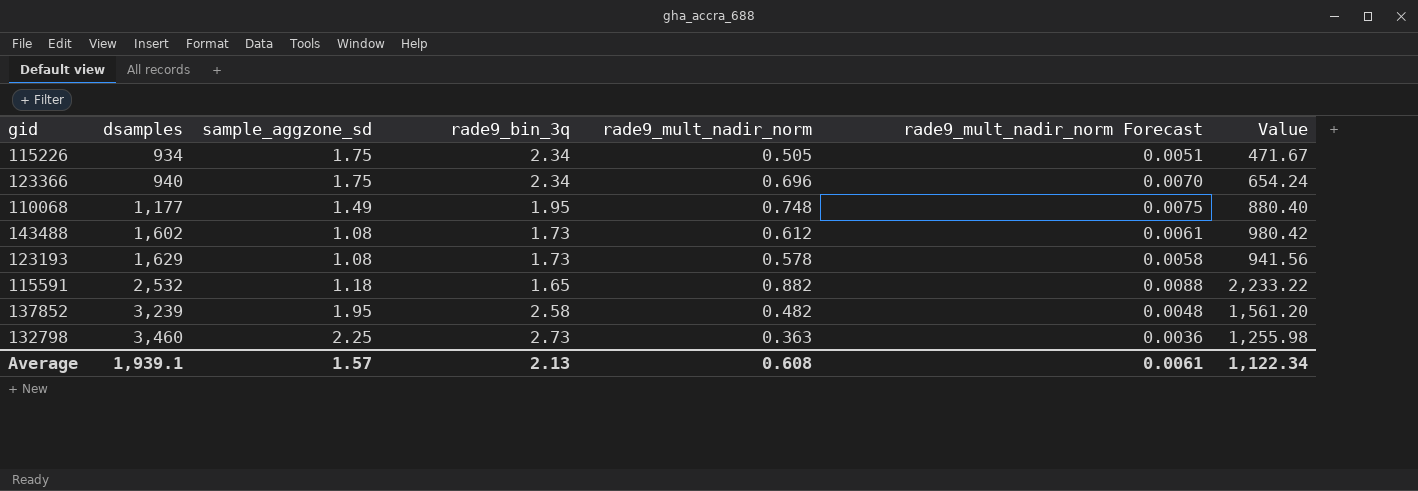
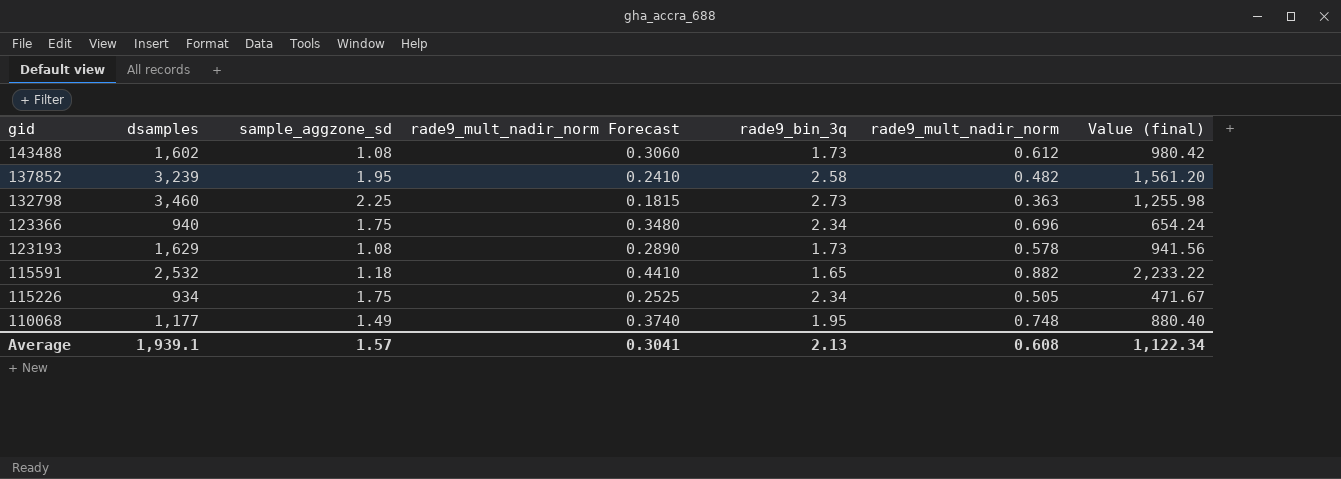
row order: dsamples ascending -> gid descending
column rade9_mult_nadir_norm Forecast | formula: [rade9_mult_nadir_norm] * 0.01 -> [rade9_mult_nadir_norm] * 0.5
column rade9_mult_nadir_norm Forecast | position: 6 -> 4
column name: Value -> Value (final)
Average | rade9_mult_nadir_norm Forecast: 0.0061 -> 0.3041

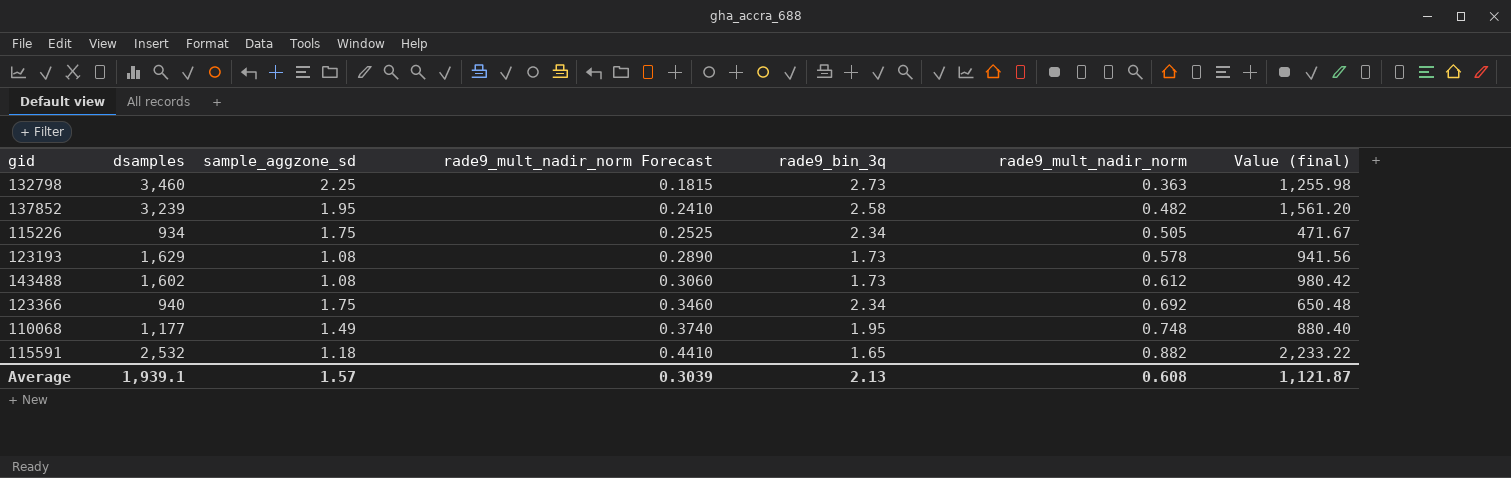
row order: gid descending -> rade9_mult_nadir_norm Forecast ascending
123366 | rade9_mult_nadir_norm Forecast: 0.3480 -> 0.3460
123366 | rade9_mult_nadir_norm: 0.696 -> 0.692
123366 | Value (final): 654.24 -> 650.48
Average | rade9_mult_nadir_norm Forecast: 0.3041 -> 0.3039
Average | Value (final): 1,122.34 -> 1,121.87

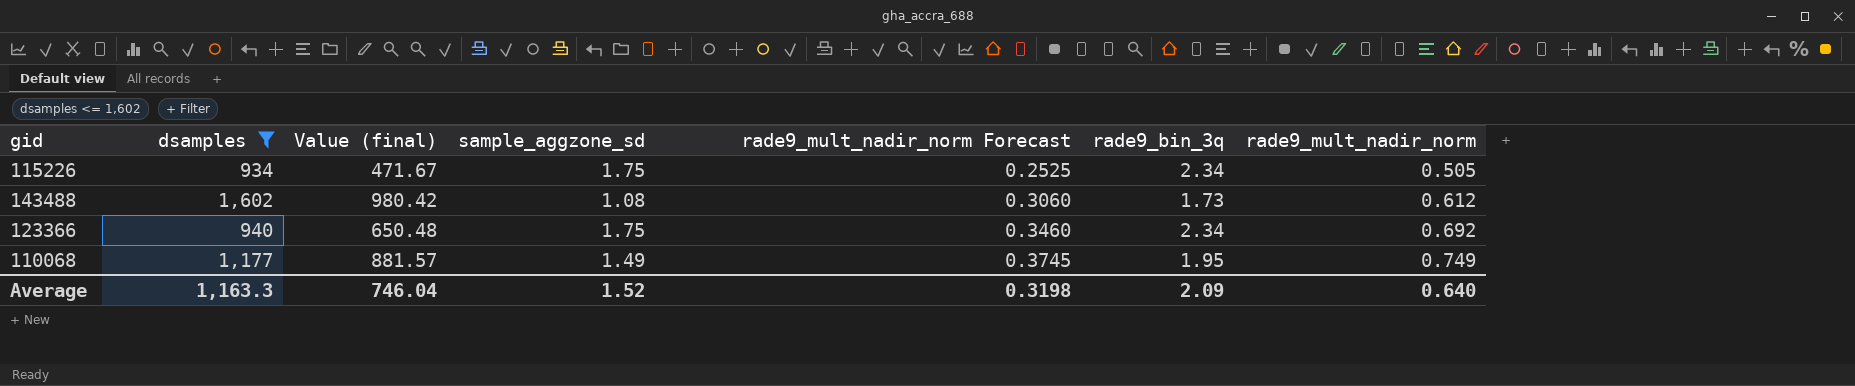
filter: none -> dsamples <= 1,602
column Value (final) | position: 7 -> 3
110068 | Value (final): 880.40 -> 881.57
110068 | rade9_mult_nadir_norm Forecast: 0.3740 -> 0.3745
110068 | rade9_mult_nadir_norm: 0.748 -> 0.749
Average | dsamples: 1,939.1 -> 1,163.3
Average | Value (final): 1,121.87 -> 746.04
Average | sample_aggzone_sd: 1.57 -> 1.52
Average | rade9_mult_nadir_norm Forecast: 0.3039 -> 0.3198
Average | rade9_bin_3q: 2.13 -> 2.09
Average | rade9_mult_nadir_norm: 0.608 -> 0.640

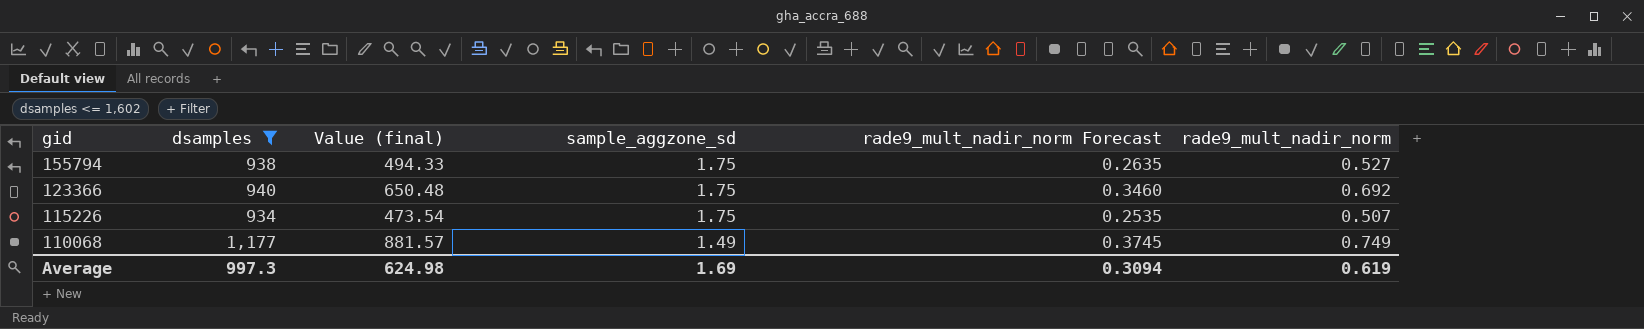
row order: rade9_mult_nadir_norm Forecast ascending -> gid descending
column rade9_bin_3q | position: 6 -> none
row 143488: 1,602 | 980.42 | 1.08 | 0.3060 | 1.73 | 0.612 -> none
row 155794: none -> 938 | 494.33 | 1.75 | 0.2635 | 0.527
115226 | Value (final): 471.67 -> 473.54
115226 | rade9_mult_nadir_norm Forecast: 0.2525 -> 0.2535
115226 | rade9_mult_nadir_norm: 0.505 -> 0.507
Average | dsamples: 1,163.3 -> 997.3
Average | Value (final): 746.04 -> 624.98
Average | sample_aggzone_sd: 1.52 -> 1.69
Average | rade9_mult_nadir_norm Forecast: 0.3198 -> 0.3094
Average | rade9_mult_nadir_norm: 0.640 -> 0.619

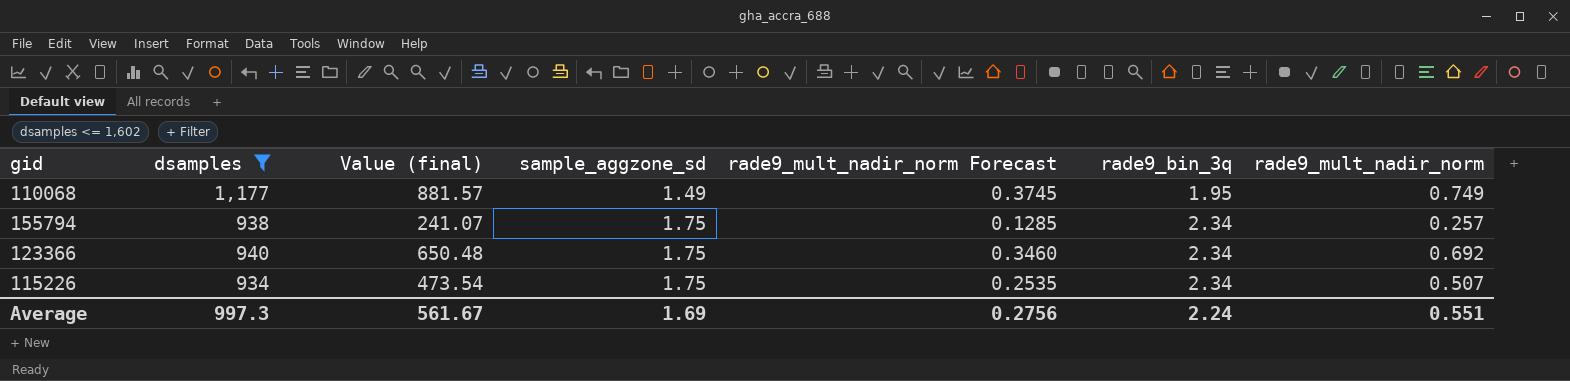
row order: gid descending -> sample_aggzone_sd ascending
column rade9_bin_3q | position: none -> 6
155794 | Value (final): 494.33 -> 241.07
155794 | rade9_mult_nadir_norm Forecast: 0.2635 -> 0.1285
155794 | rade9_mult_nadir_norm: 0.527 -> 0.257
Average | Value (final): 624.98 -> 561.67
Average | rade9_mult_nadir_norm Forecast: 0.3094 -> 0.2756
Average | rade9_mult_nadir_norm: 0.619 -> 0.551

